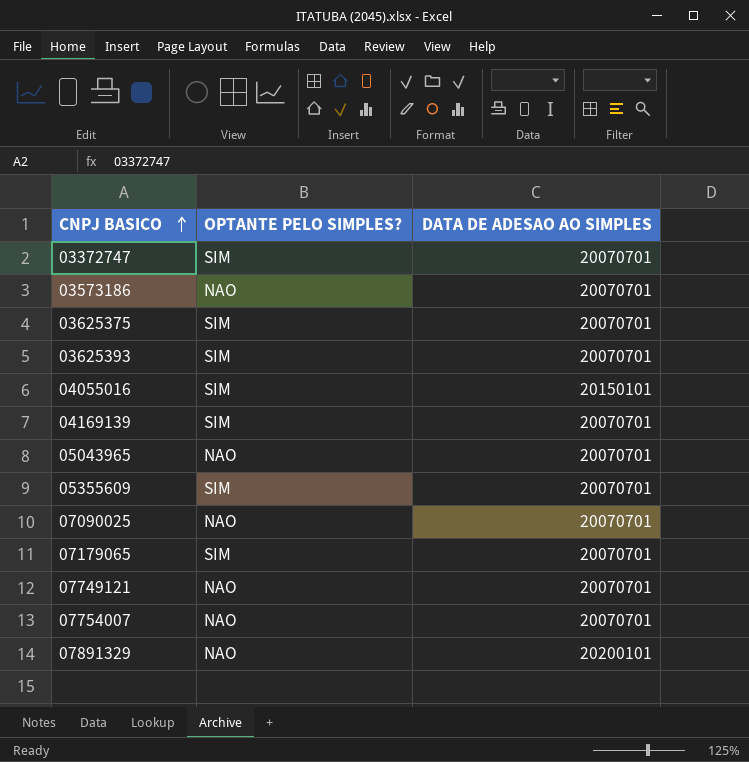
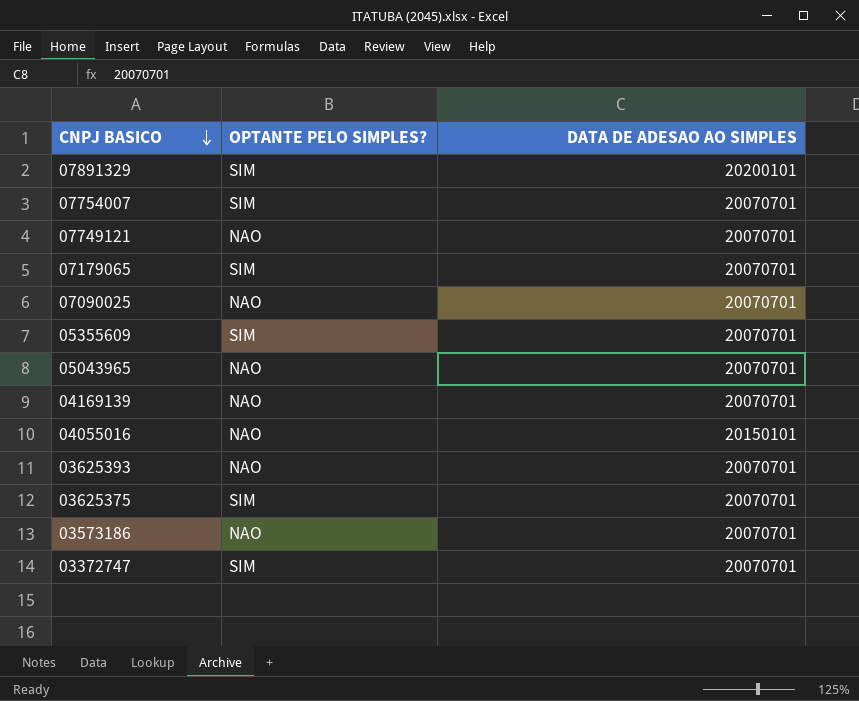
row order: CNPJ BASICO ascending -> CNPJ BASICO descending
07891329 | OPTANTE PELO SIMPLES?: NAO -> SIM
07754007 | OPTANTE PELO SIMPLES?: NAO -> SIM
04169139 | OPTANTE PELO SIMPLES?: SIM -> NAO
04055016 | OPTANTE PELO SIMPLES?: SIM -> NAO
03625393 | OPTANTE PELO SIMPLES?: SIM -> NAO

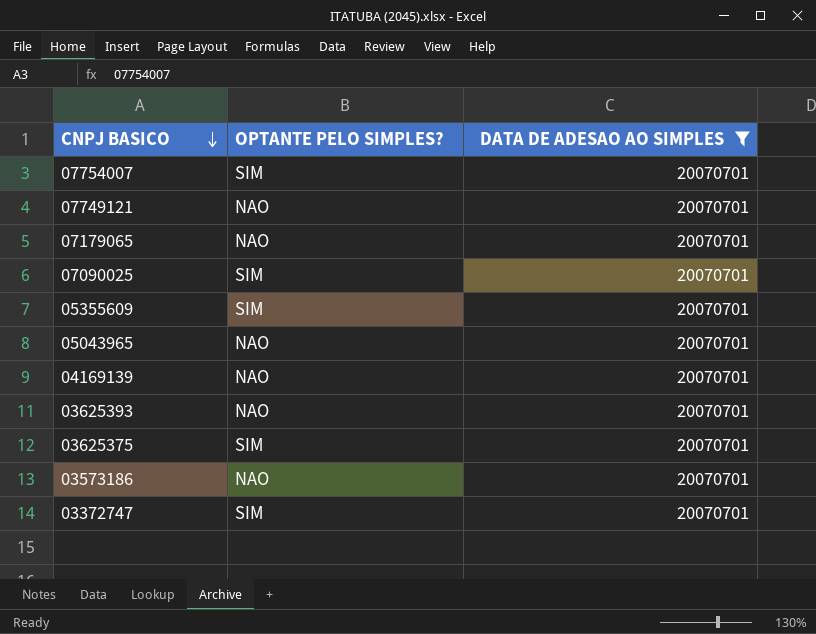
filter: none -> DATA DE ADESAO AO SIMPLES = 20070701
07179065 | OPTANTE PELO SIMPLES?: SIM -> NAO
07090025 | OPTANTE PELO SIMPLES?: NAO -> SIM

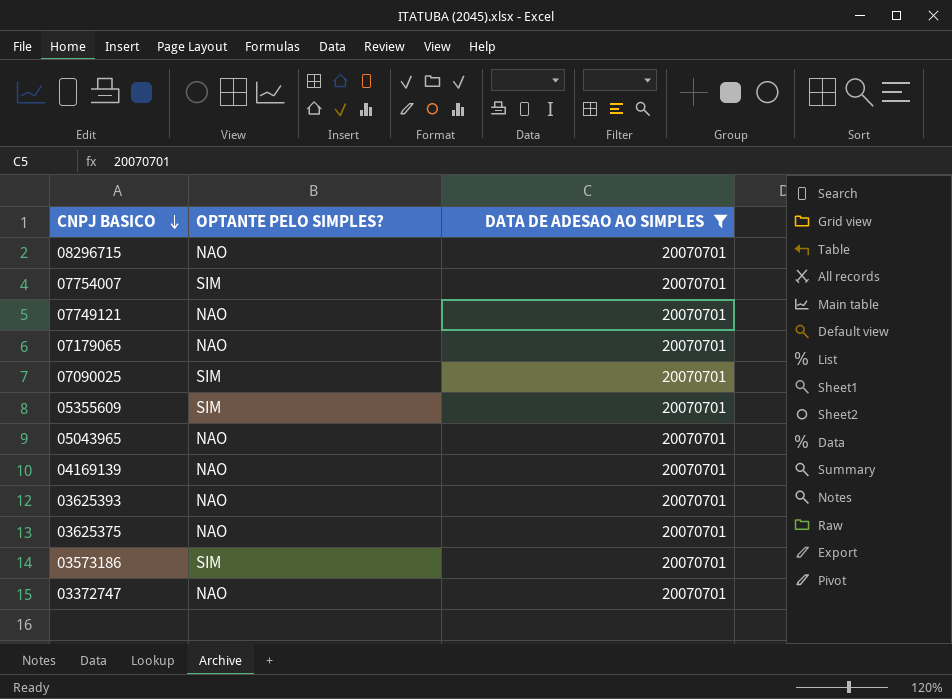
row 08296715: none -> NAO | 20070701
03625375 | OPTANTE PELO SIMPLES?: SIM -> NAO
03573186 | OPTANTE PELO SIMPLES?: NAO -> SIM
03372747 | OPTANTE PELO SIMPLES?: SIM -> NAO

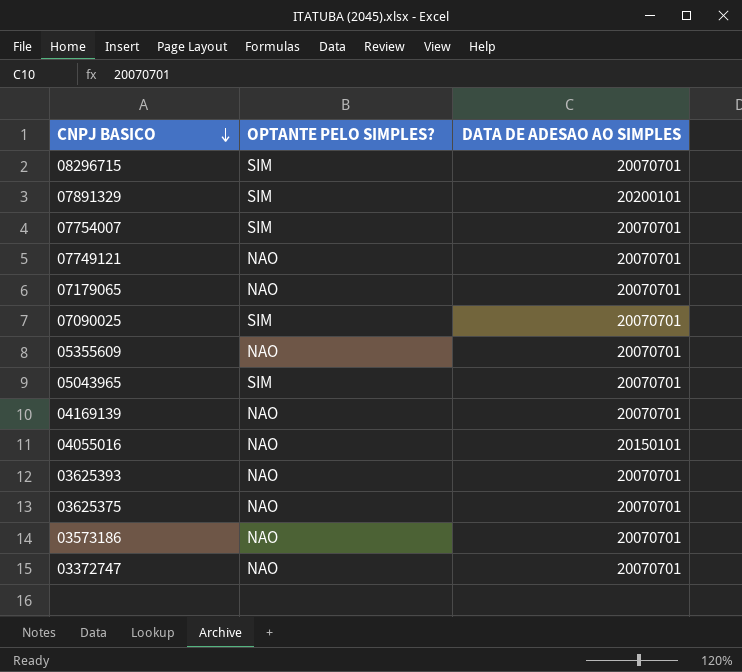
filter: DATA DE ADESAO AO SIMPLES = 20070701 -> none
08296715 | OPTANTE PELO SIMPLES?: NAO -> SIM
05355609 | OPTANTE PELO SIMPLES?: SIM -> NAO
05043965 | OPTANTE PELO SIMPLES?: NAO -> SIM
03573186 | OPTANTE PELO SIMPLES?: SIM -> NAO

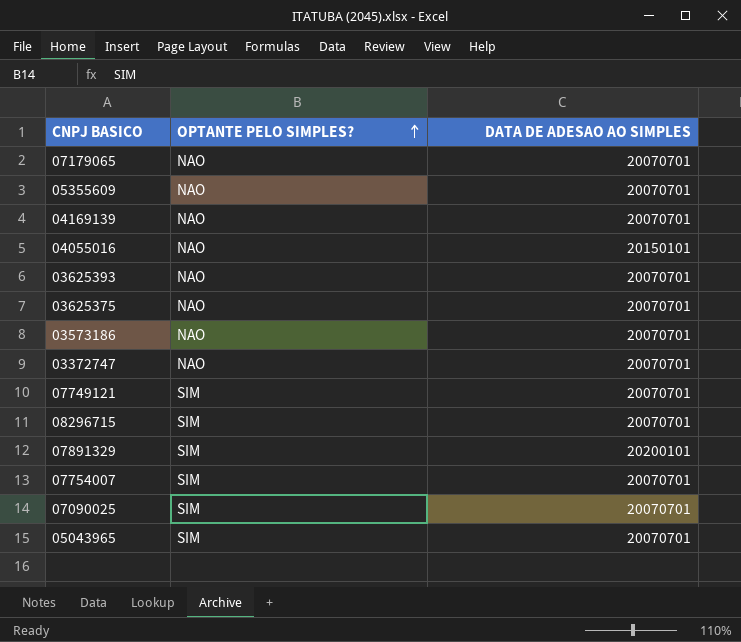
row order: CNPJ BASICO descending -> OPTANTE PELO SIMPLES? ascending
07749121 | OPTANTE PELO SIMPLES?: NAO -> SIM

